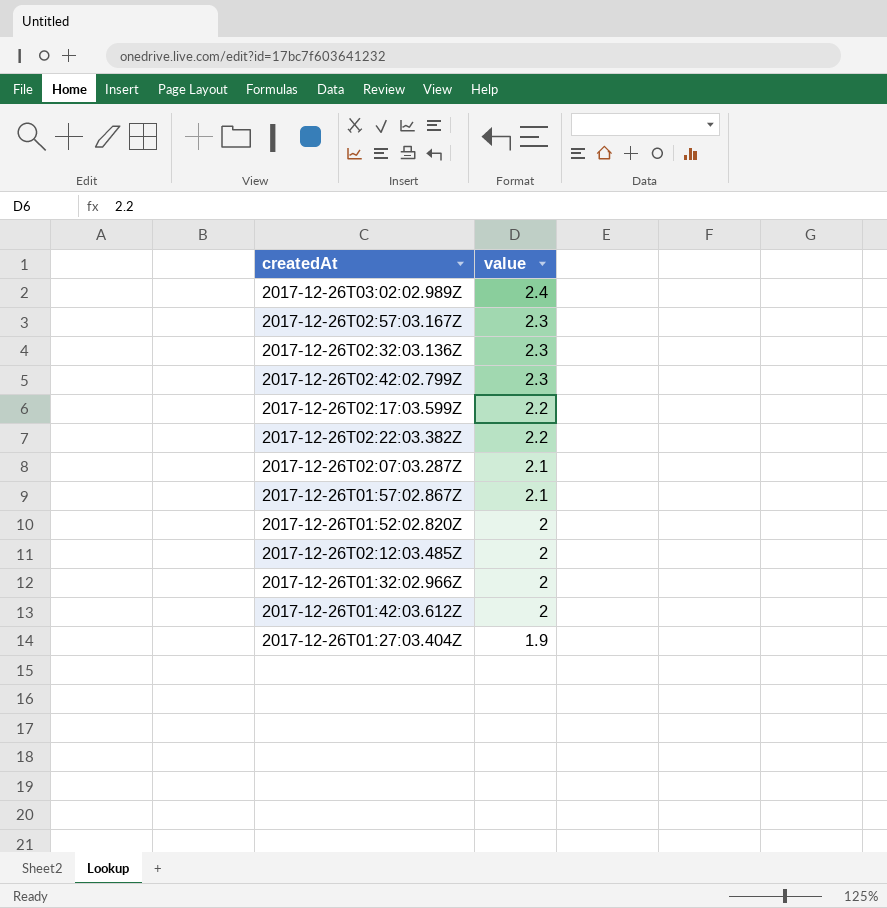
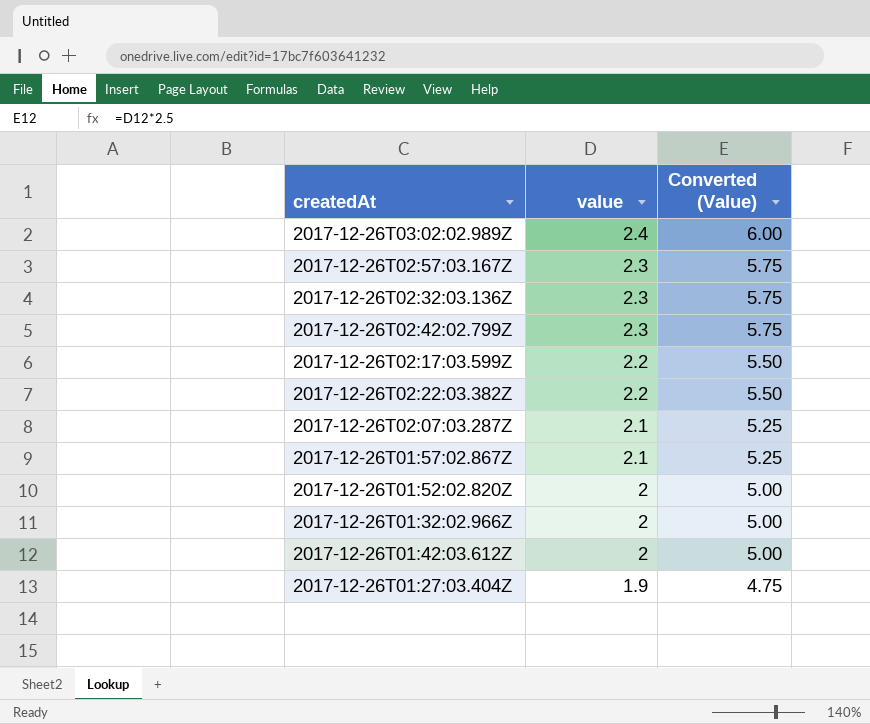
column Converted (Value) | formula: none -> [value] * 2.5
row 2017-12-26T02:12:03.485Z: 2 -> none

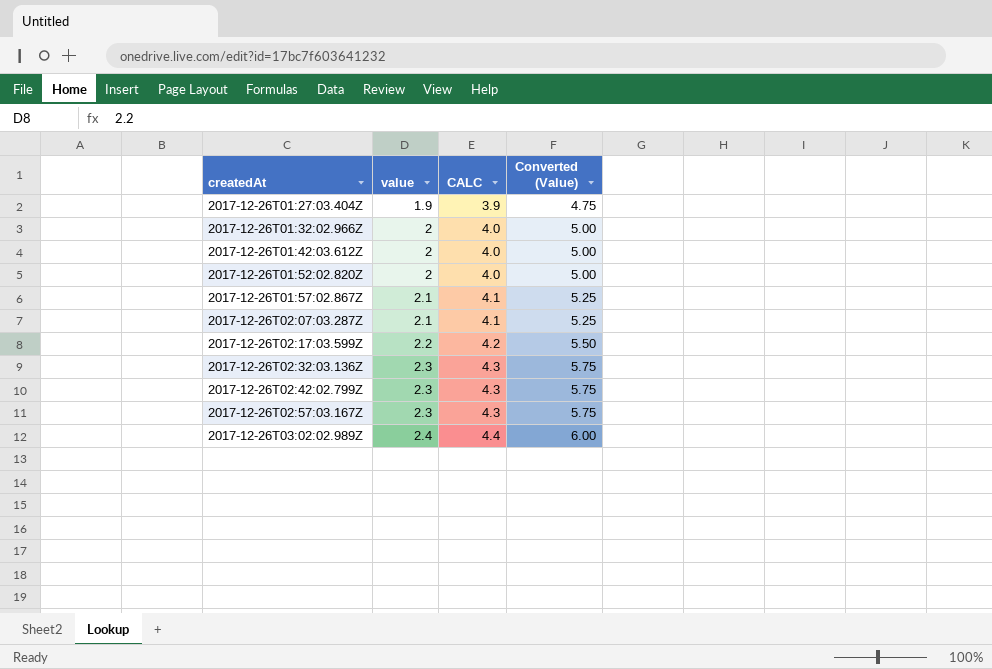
row order: value descending -> createdAt ascending
column CALC | formula: none -> [value] + 2
row 2017-12-26T02:22:03.382Z: 2.2 | 5.50 -> none

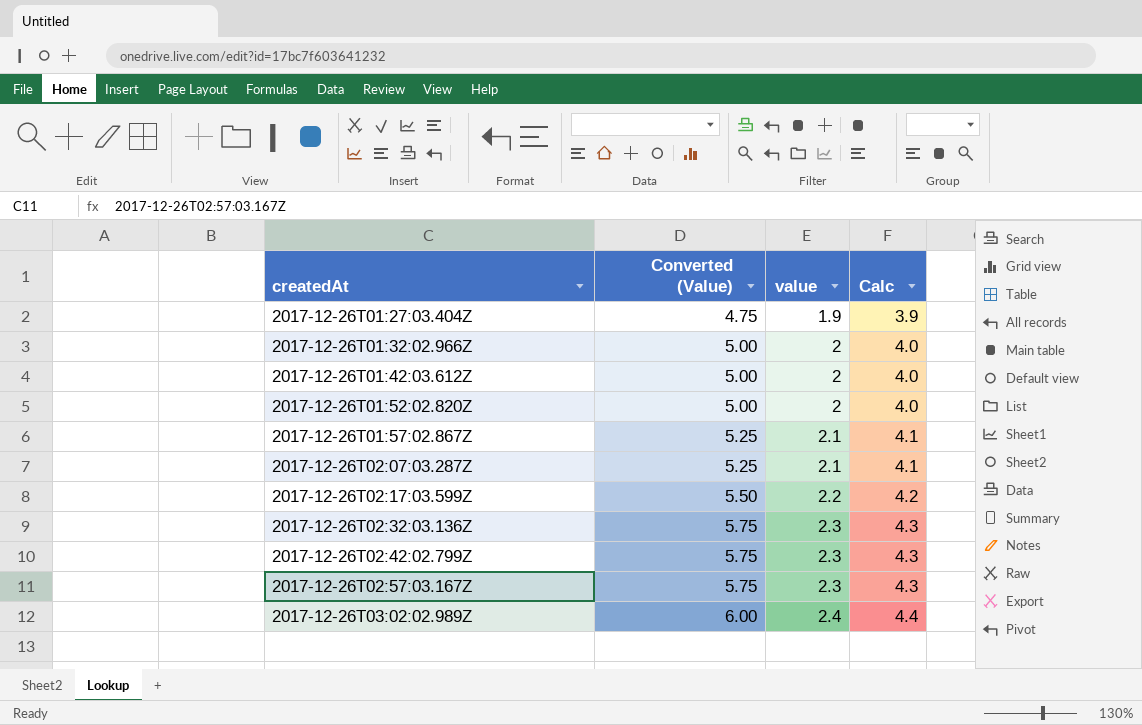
column Converted (Value) | position: 4 -> 2
column name: CALC -> Calc

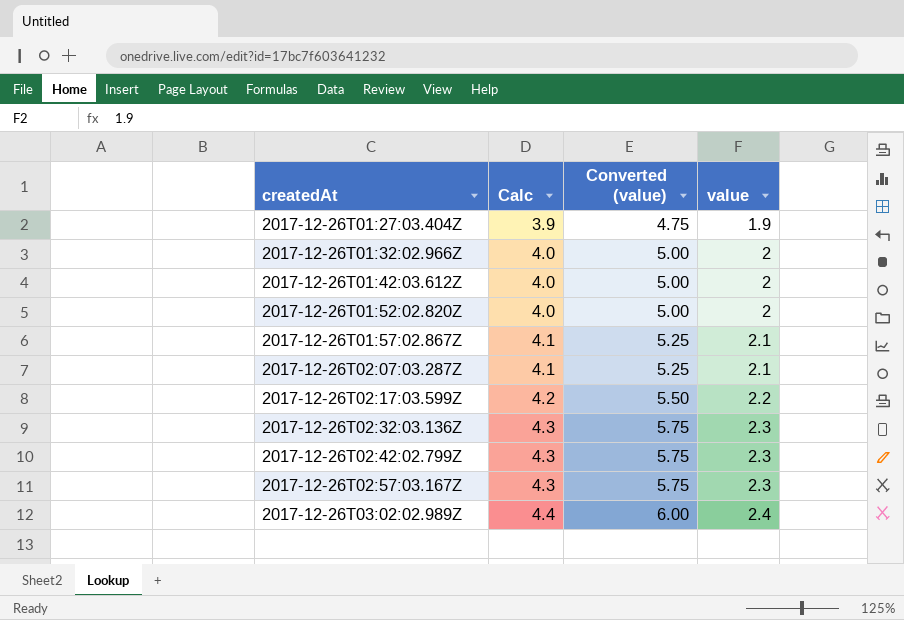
column Calc | position: 4 -> 2
column name: Converted (Value) -> Converted (value)

